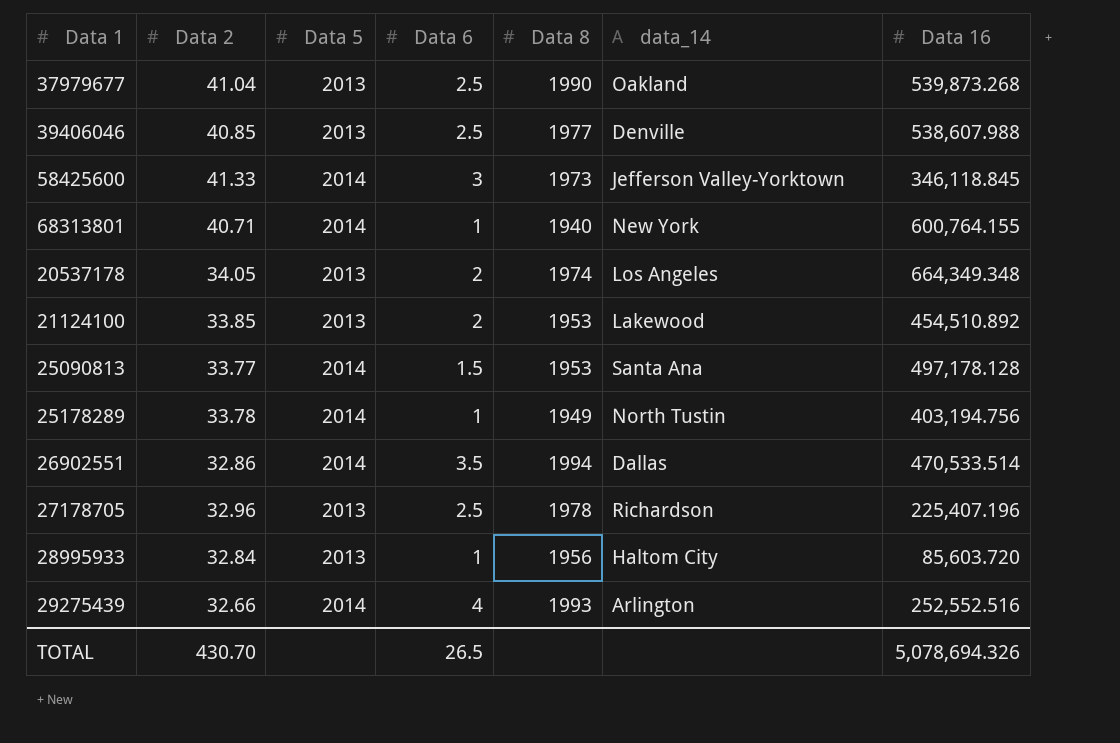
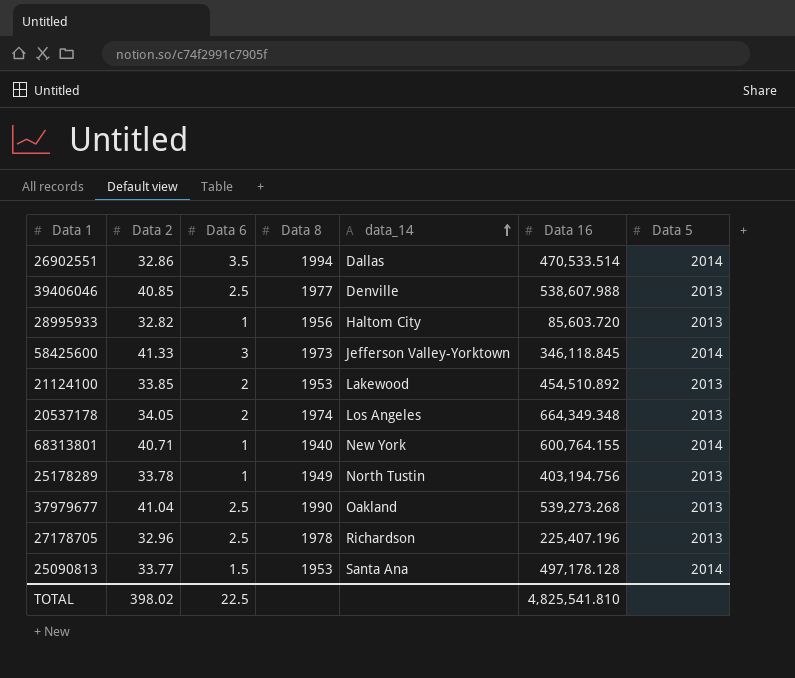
row order: none -> data_14 ascending
column Data 5 | position: 3 -> 7
row 29275439: 32.66 | 2014 | 4 | 1993 | Arlington | 252,552.516 -> none
28995933 | Data 2: 32.84 -> 32.82
25178289 | Data 5: 2014 -> 2013
37979677 | Data 16: 539,873.268 -> 539,273.268
TOTAL | Data 2: 430.70 -> 398.02
TOTAL | Data 6: 26.5 -> 22.5
TOTAL | Data 16: 5,078,694.326 -> 4,825,541.810

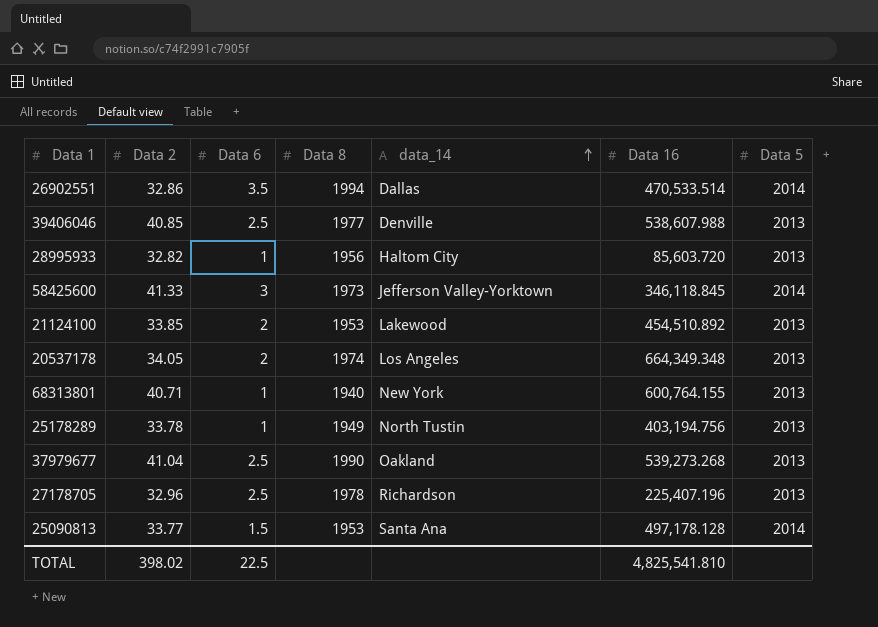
68313801 | Data 5: 2014 -> 2013

